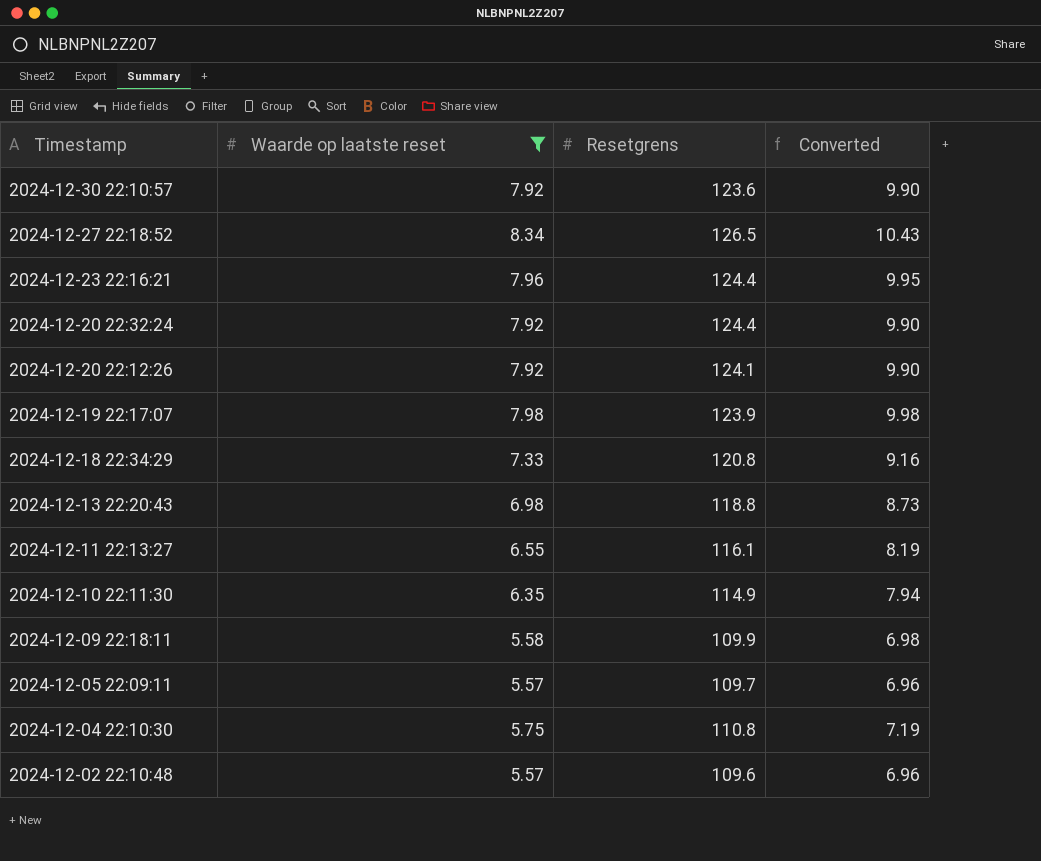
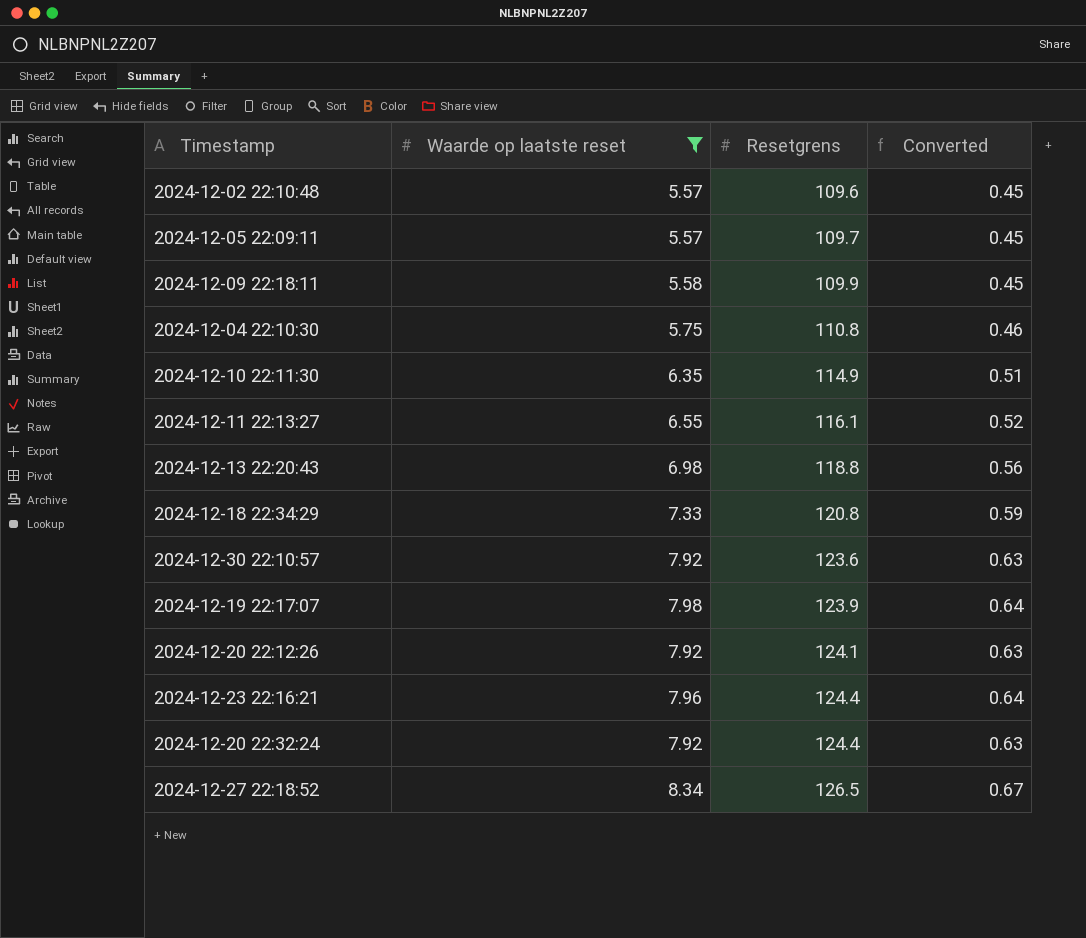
row order: Timestamp descending -> Resetgrens ascending
column Converted | formula: [Waarde op laatste reset] * 1.25 -> [Waarde op laatste reset] * 0.08

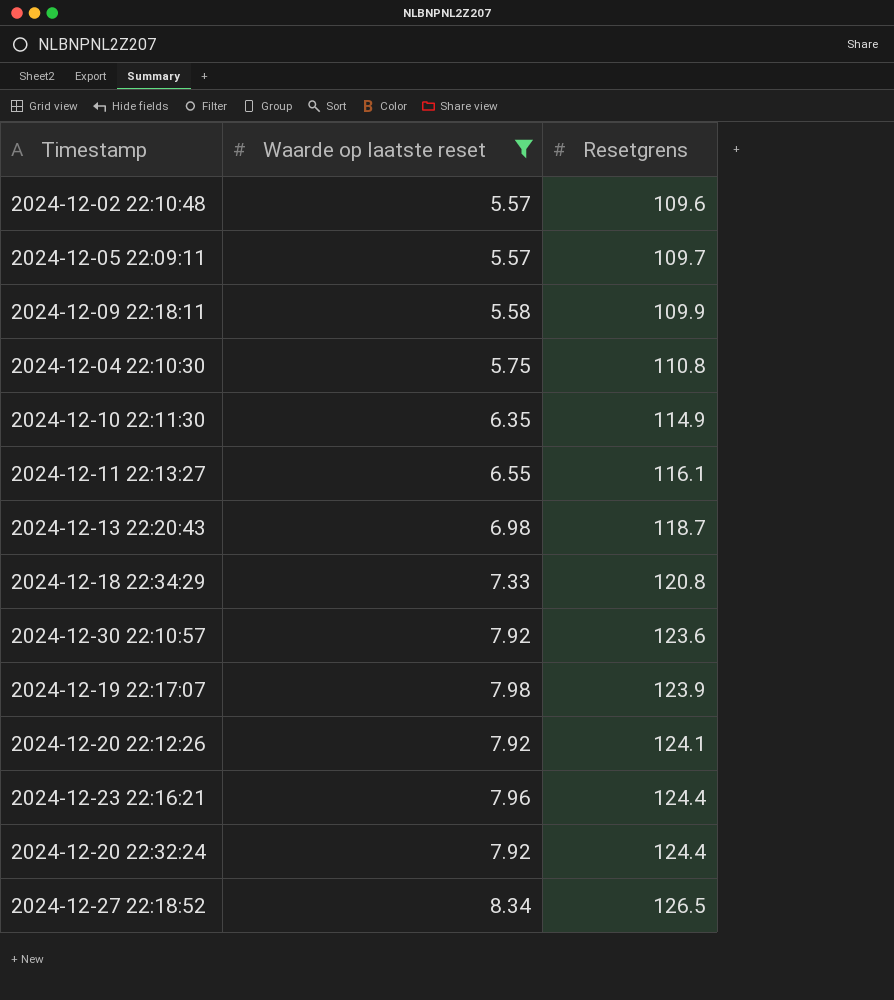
column Converted | formula: [Waarde op laatste reset] * 0.08 -> none
2024-12-13 22:20:43 | Resetgrens: 118.8 -> 118.7

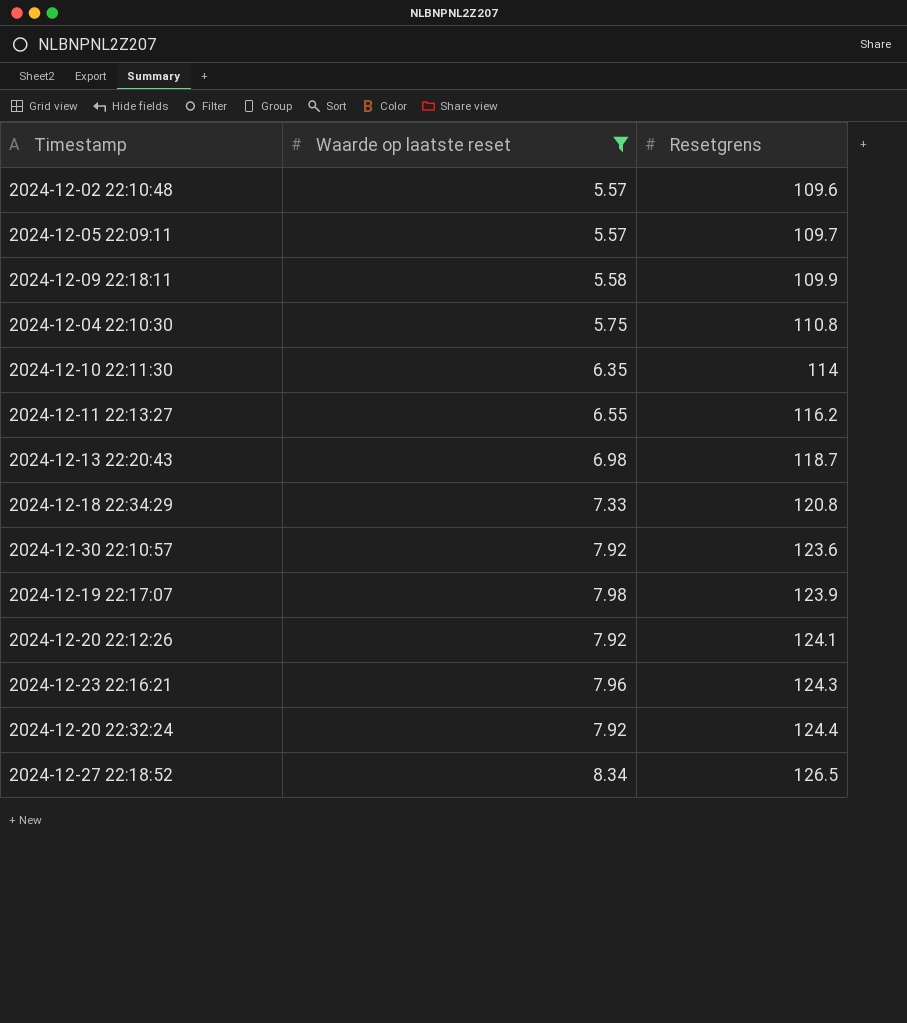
2024-12-10 22:11:30 | Resetgrens: 114.9 -> 114
2024-12-11 22:13:27 | Resetgrens: 116.1 -> 116.2
2024-12-23 22:16:21 | Resetgrens: 124.4 -> 124.3

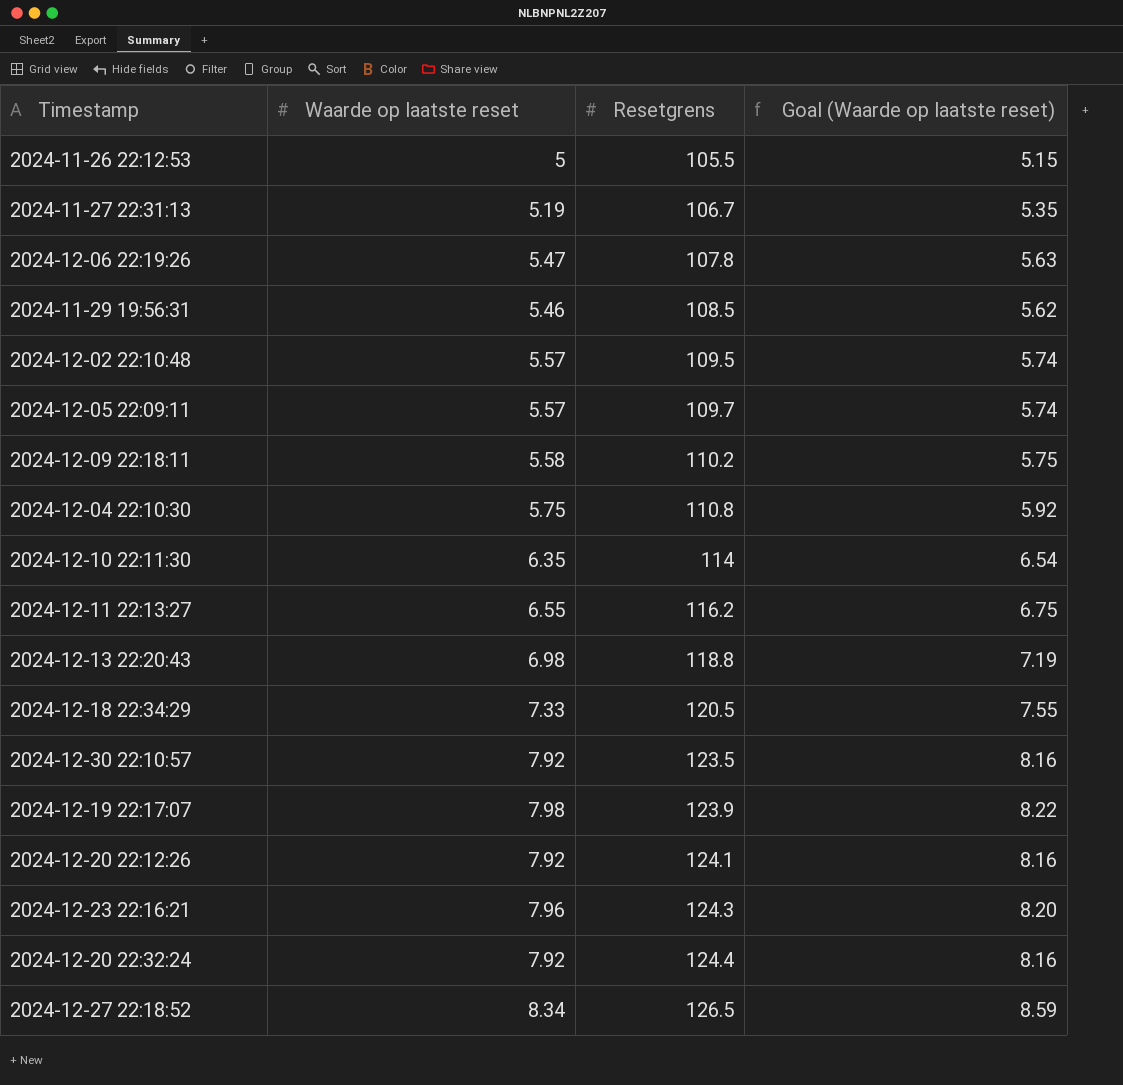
filter: Waarde op laatste reset >= 5.57 -> none
column Goal (Waarde op laatste reset) | formula: none -> [Waarde op laatste reset] * 1.03
2024-12-02 22:10:48 | Resetgrens: 109.6 -> 109.5
2024-12-09 22:18:11 | Resetgrens: 109.9 -> 110.2
2024-12-13 22:20:43 | Resetgrens: 118.7 -> 118.8
2024-12-18 22:34:29 | Resetgrens: 120.8 -> 120.5
2024-12-30 22:10:57 | Resetgrens: 123.6 -> 123.5

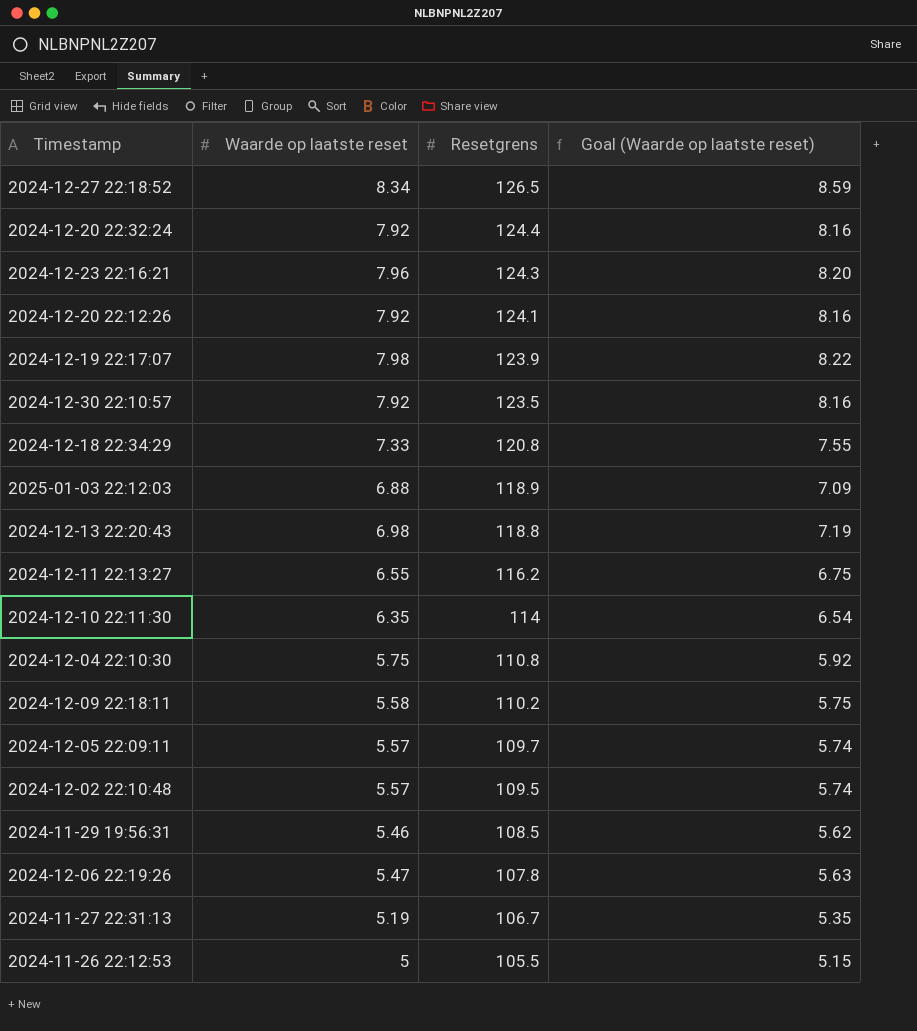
row order: Resetgrens ascending -> Resetgrens descending
2024-12-18 22:34:29 | Resetgrens: 120.5 -> 120.8
row 2025-01-03 22:12:03: none -> 6.88 | 118.9 | 7.09

